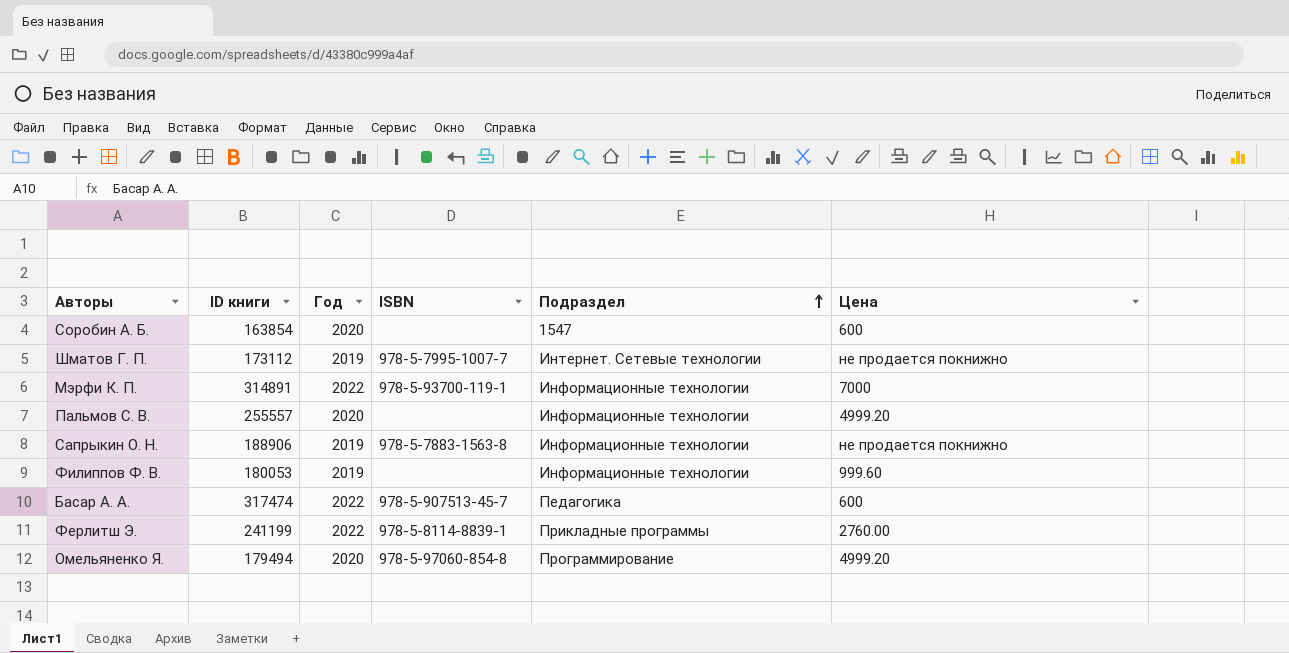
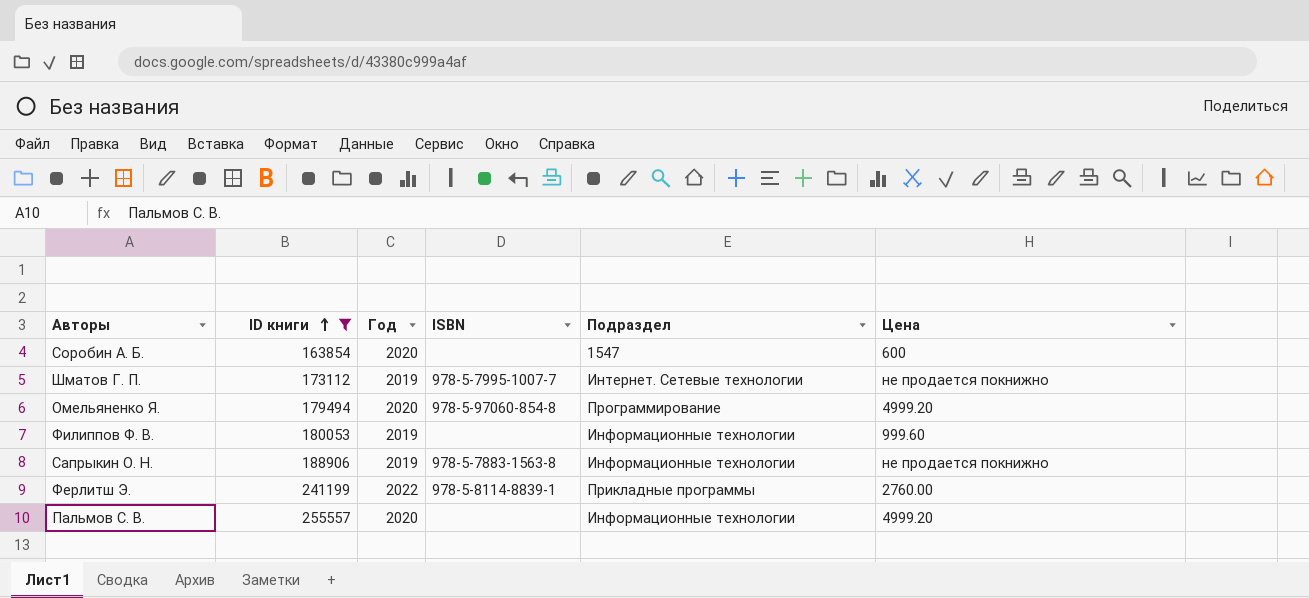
filter: none -> ID книги <= 255557
row order: Подраздел ascending -> ID книги ascending

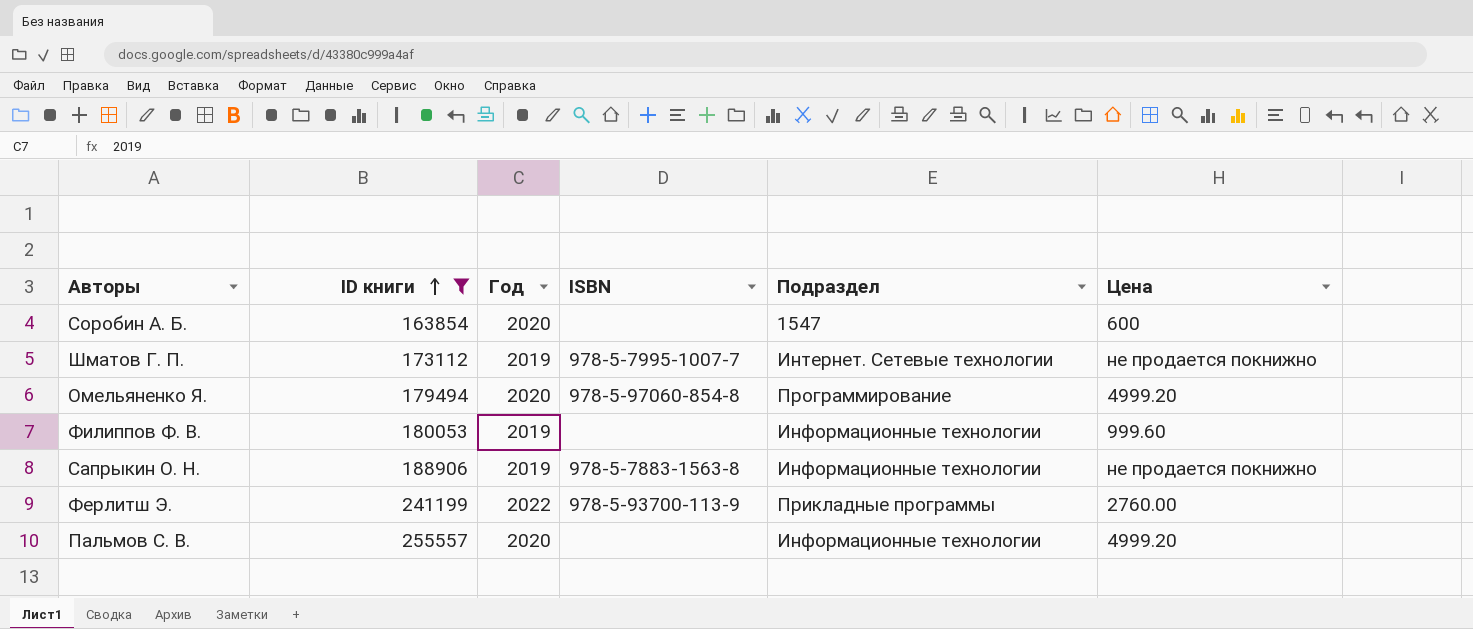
Ферлитш Э. | ISBN: 978-5-8114-8839-1 -> 978-5-93700-113-9

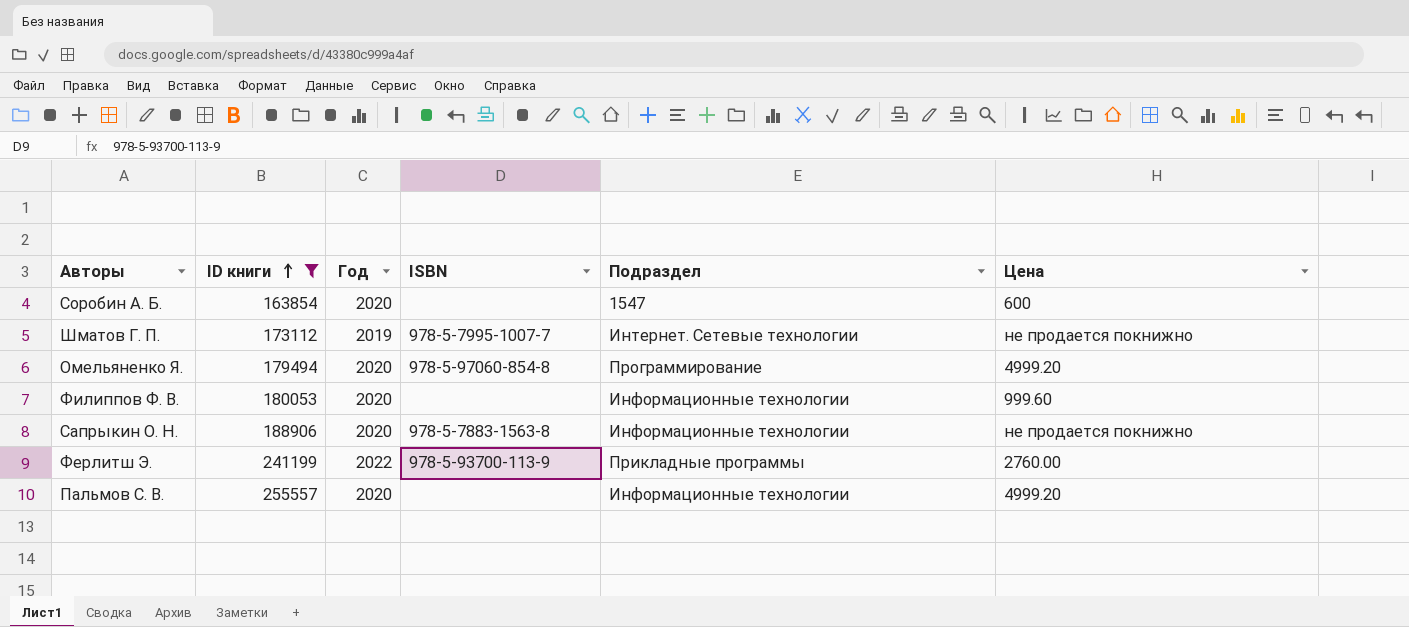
Филиппов Ф. В. | Год: 2019 -> 2020
Сапрыкин О. Н. | Год: 2019 -> 2020

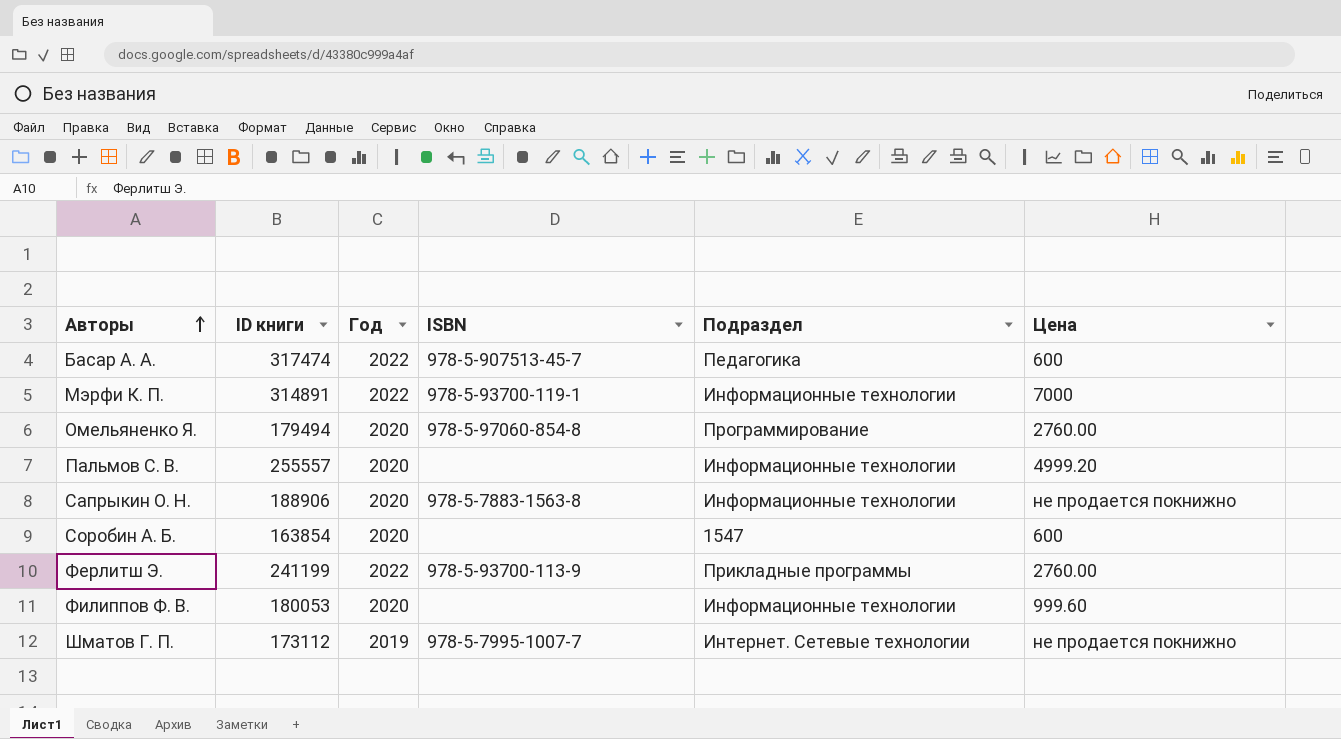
filter: ID книги <= 255557 -> none
row order: ID книги ascending -> Авторы ascending
Омельяненко Я. | Цена: 4999.20 -> 2760.00

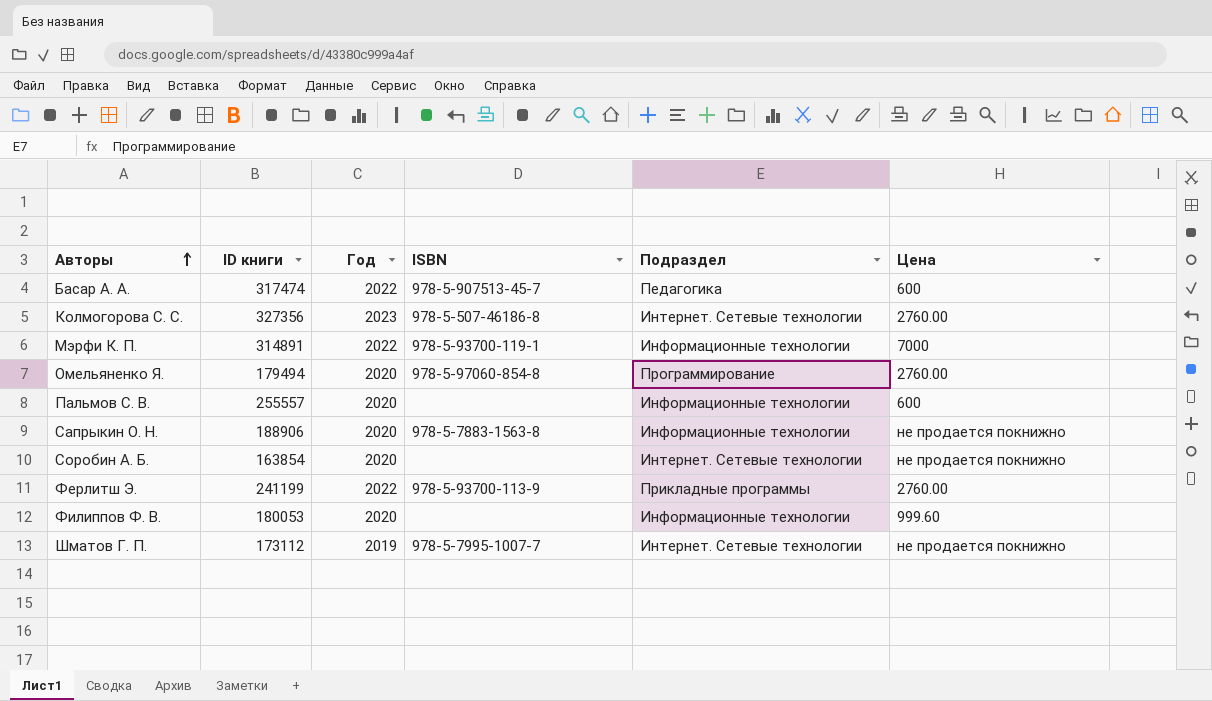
row Колмогорова С. С.: none -> 327356 | 2023 | 978-5-507-46186-8 | Интернет. Сетевые технологии | 2760.00
Пальмов С. В. | Цена: 4999.20 -> 600
Соробин А. Б. | Подраздел: 1547 -> Интернет. Сетевые технологии
Соробин А. Б. | Цена: 600 -> не продается покнижно

